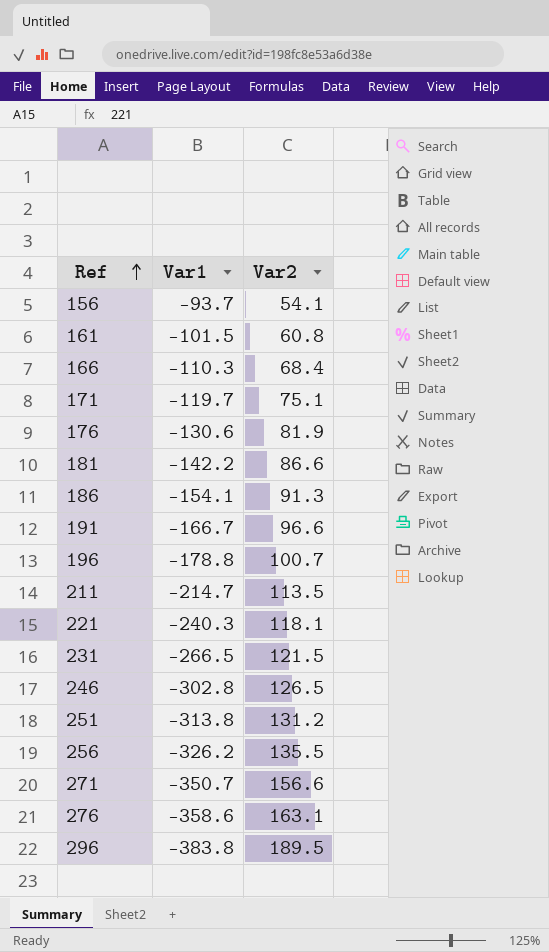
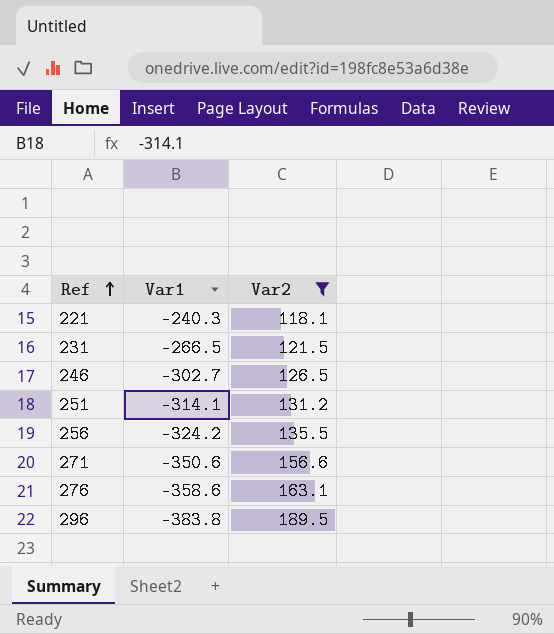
filter: none -> Var2 >= 118.1
246 | Var1: -302.8 -> -302.7
251 | Var1: -313.8 -> -314.1
256 | Var1: -326.2 -> -324.2
271 | Var1: -350.7 -> -350.6

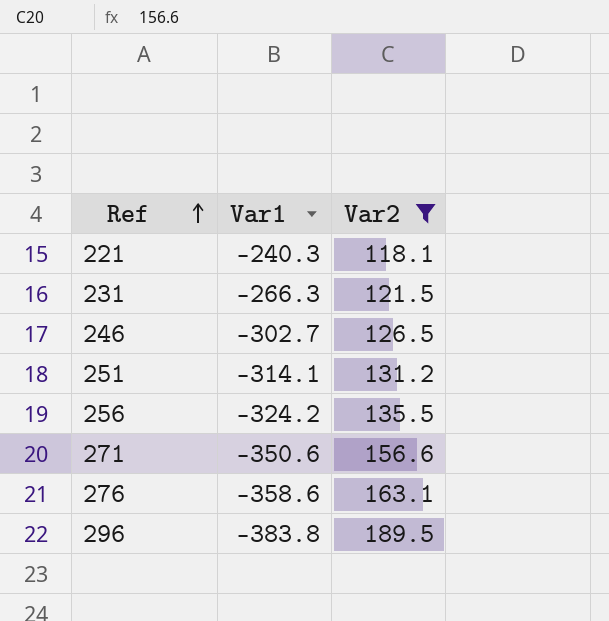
231 | Var1: -266.5 -> -266.3

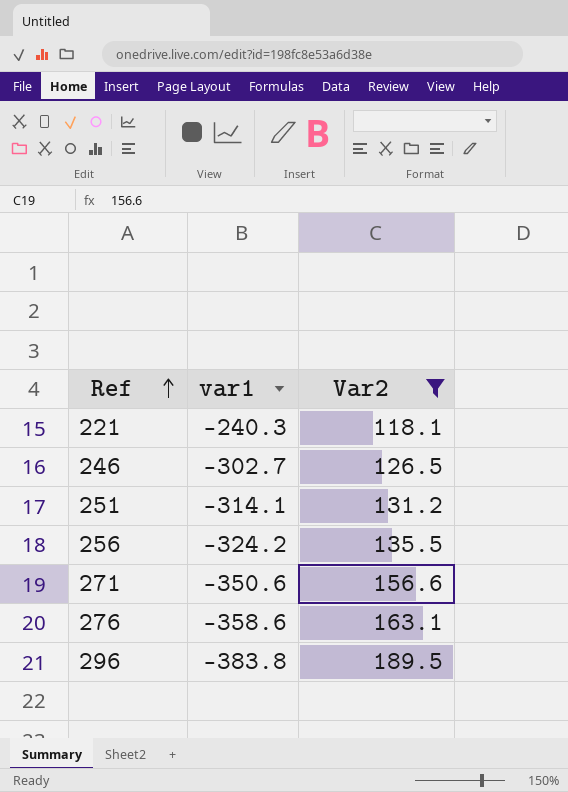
column name: Var1 -> var1
row 231: -266.3 | 121.5 -> none

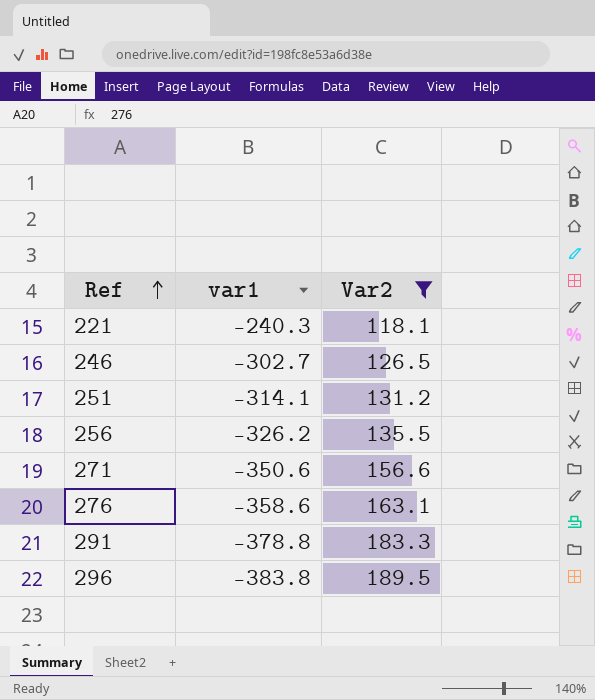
256 | var1: -324.2 -> -326.2
row 291: none -> -378.8 | 183.3

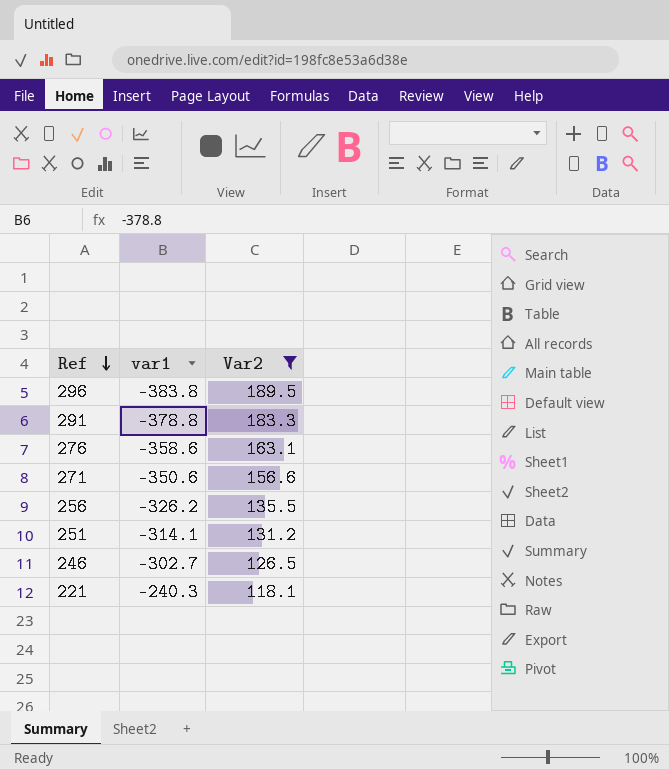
row order: Ref ascending -> Ref descending

